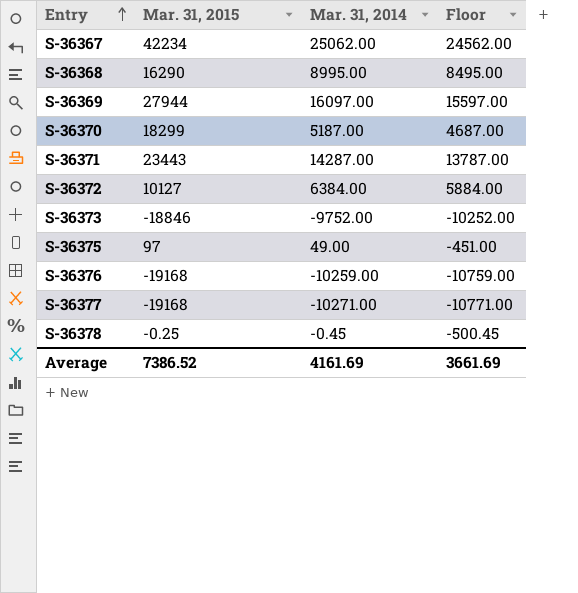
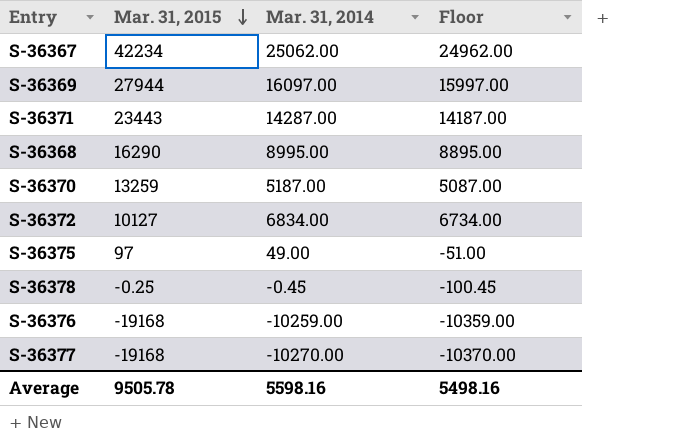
row order: Entry ascending -> Mar. 31, 2015 descending
column Floor | formula: [Mar. 31, 2014] - 500 -> [Mar. 31, 2014] - 100
row S-36373: -18846 | -9752.00 | -10252.00 -> none
S-36370 | Mar. 31, 2015: 18299 -> 13259
S-36372 | Mar. 31, 2014: 6384.00 -> 6834.00
S-36377 | Mar. 31, 2014: -10271.00 -> -10270.00
Average | Mar. 31, 2015: 7386.52 -> 9505.78
Average | Mar. 31, 2014: 4161.69 -> 5598.16
Average | Floor: 3661.69 -> 5498.16

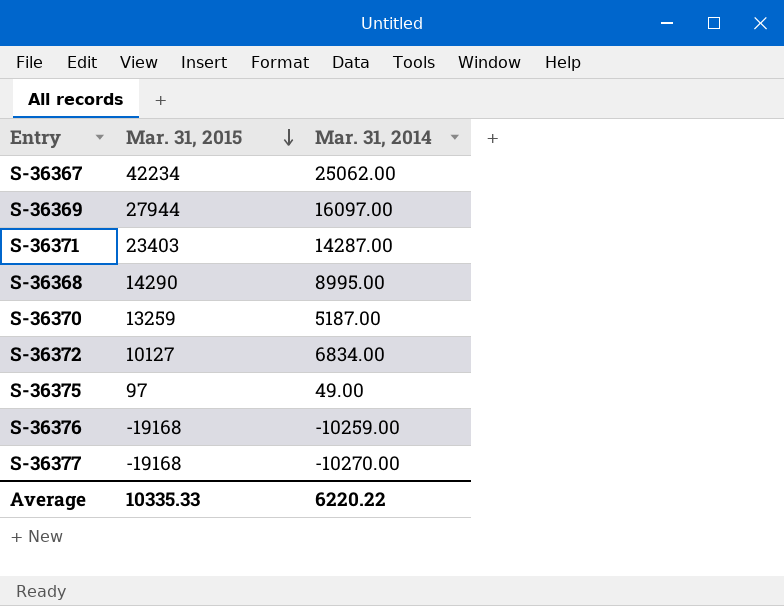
column Floor | formula: [Mar. 31, 2014] - 100 -> none
row S-36378: -0.25 | -0.45 | -100.45 -> none
S-36371 | Mar. 31, 2015: 23443 -> 23403
S-36368 | Mar. 31, 2015: 16290 -> 14290
Average | Mar. 31, 2015: 9505.78 -> 10335.33
Average | Mar. 31, 2014: 5598.16 -> 6220.22

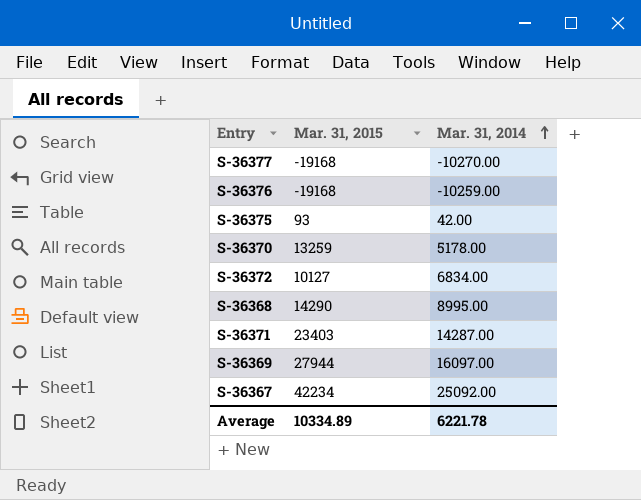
row order: Mar. 31, 2015 descending -> Mar. 31, 2014 ascending
S-36375 | Mar. 31, 2015: 97 -> 93
S-36375 | Mar. 31, 2014: 49.00 -> 42.00
S-36370 | Mar. 31, 2014: 5187.00 -> 5178.00
S-36367 | Mar. 31, 2014: 25062.00 -> 25092.00
Average | Mar. 31, 2015: 10335.33 -> 10334.89
Average | Mar. 31, 2014: 6220.22 -> 6221.78

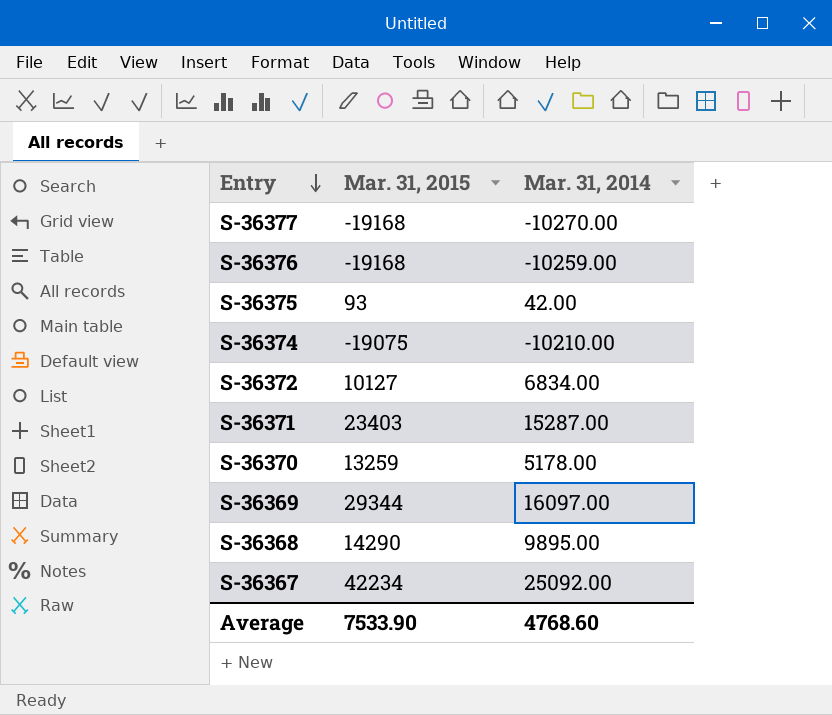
row order: Mar. 31, 2014 ascending -> Entry descending
row S-36374: none -> -19075 | -10210.00
S-36371 | Mar. 31, 2014: 14287.00 -> 15287.00
S-36369 | Mar. 31, 2015: 27944 -> 29344
S-36368 | Mar. 31, 2014: 8995.00 -> 9895.00
Average | Mar. 31, 2015: 10334.89 -> 7533.90
Average | Mar. 31, 2014: 6221.78 -> 4768.60

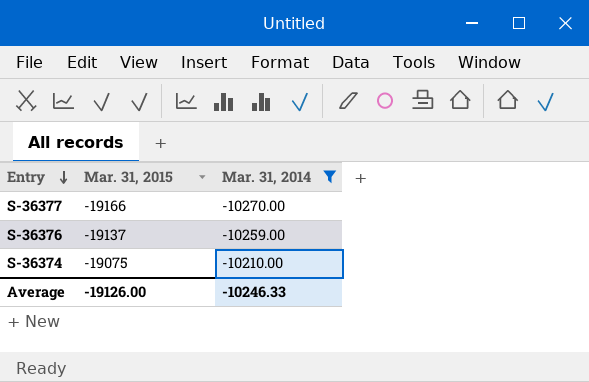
filter: none -> Mar. 31, 2014 <= -10210.00
S-36377 | Mar. 31, 2015: -19168 -> -19166
S-36376 | Mar. 31, 2015: -19168 -> -19137
Average | Mar. 31, 2015: 7533.90 -> -19126.00
Average | Mar. 31, 2014: 4768.60 -> -10246.33

